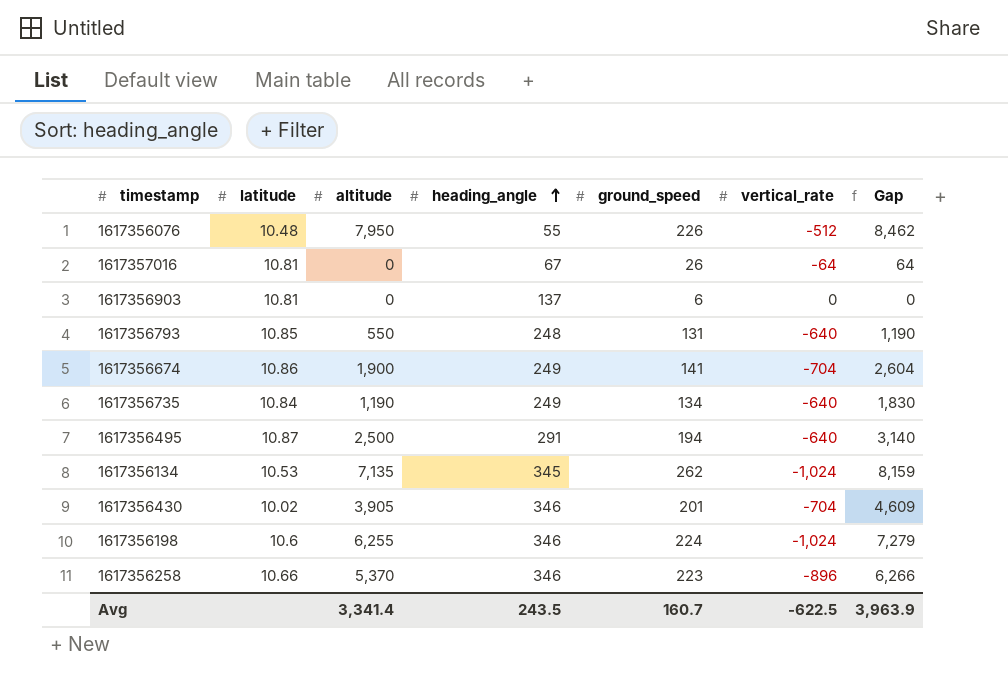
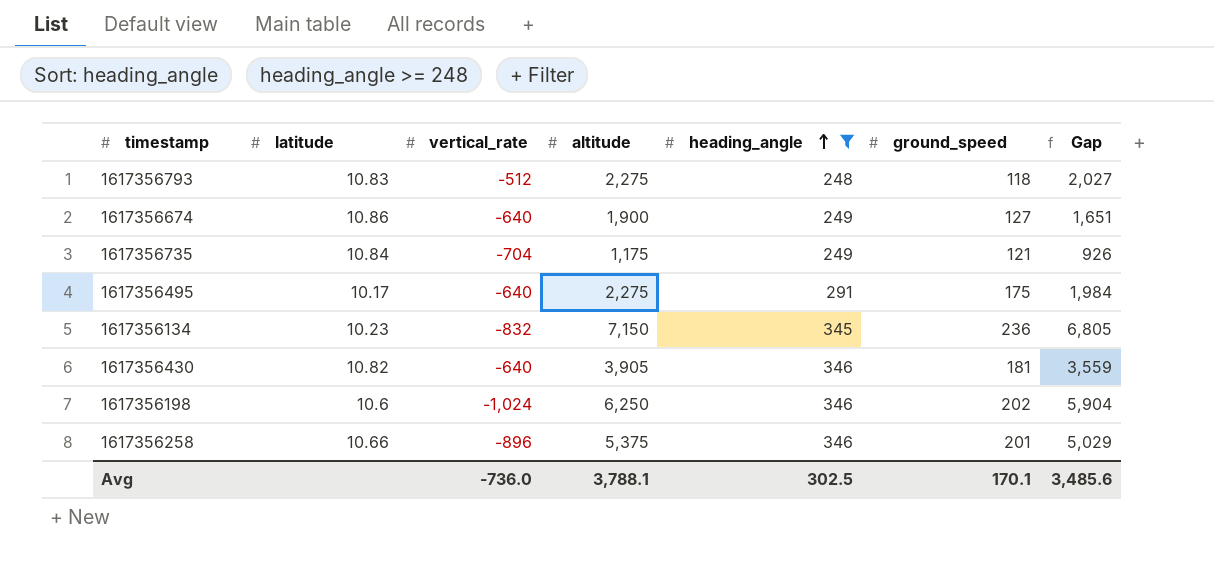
filter: none -> heading_angle >= 248
column vertical_rate | position: 6 -> 3
column Gap | formula: [altitude] - [vertical_rate] -> [altitude] - [heading_angle]
1617356793 | latitude: 10.85 -> 10.83
1617356793 | vertical_rate: -640 -> -512
1617356793 | altitude: 550 -> 2,275
1617356793 | ground_speed: 131 -> 118
1617356674 | vertical_rate: -704 -> -640
1617356674 | ground_speed: 141 -> 127
1617356735 | vertical_rate: -640 -> -704
1617356735 | altitude: 1,190 -> 1,175
1617356735 | ground_speed: 134 -> 121
1617356495 | latitude: 10.87 -> 10.17
1617356495 | altitude: 2,500 -> 2,275
1617356495 | ground_speed: 194 -> 175
1617356134 | latitude: 10.53 -> 10.23
1617356134 | vertical_rate: -1,024 -> -832
1617356134 | altitude: 7,135 -> 7,150
1617356134 | ground_speed: 262 -> 236
1617356430 | latitude: 10.02 -> 10.82
1617356430 | vertical_rate: -704 -> -640
1617356430 | ground_speed: 201 -> 181
1617356198 | altitude: 6,255 -> 6,250
1617356198 | ground_speed: 224 -> 202
1617356258 | altitude: 5,370 -> 5,375
1617356258 | ground_speed: 223 -> 201
Avg | vertical_rate: -622.5 -> -736.0
Avg | altitude: 3,341.4 -> 3,788.1
Avg | heading_angle: 243.5 -> 302.5
Avg | ground_speed: 160.7 -> 170.1
Avg | Gap: 3,963.9 -> 3,485.6

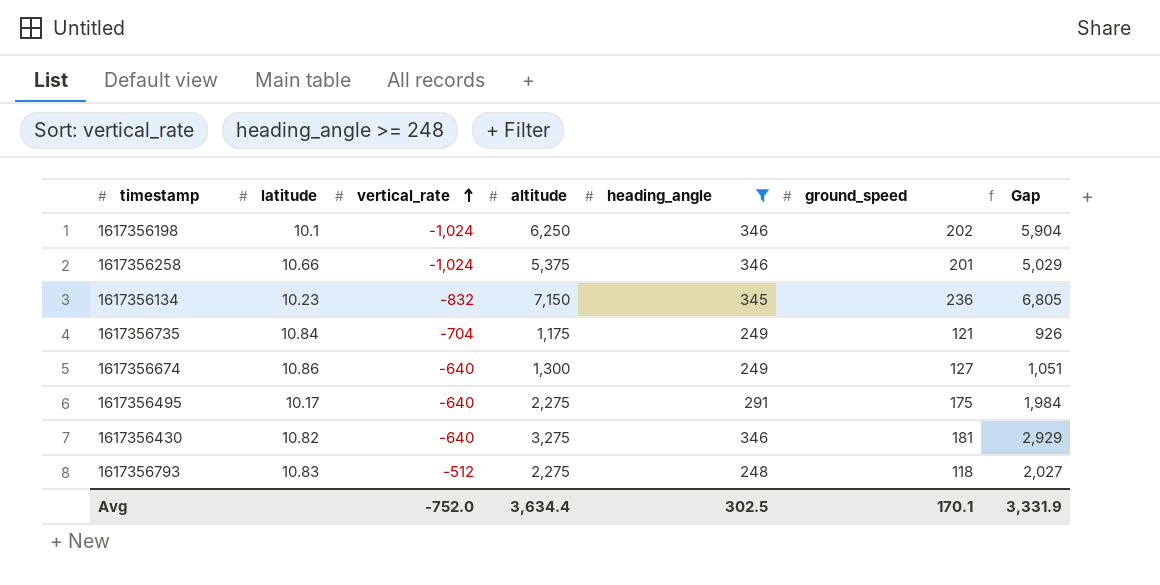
row order: heading_angle ascending -> vertical_rate ascending
1617356198 | latitude: 10.6 -> 10.1
1617356258 | vertical_rate: -896 -> -1,024
1617356674 | altitude: 1,900 -> 1,300
1617356674 | Gap: 1,651 -> 1,051
1617356430 | altitude: 3,905 -> 3,275
1617356430 | Gap: 3,559 -> 2,929
Avg | vertical_rate: -736.0 -> -752.0
Avg | altitude: 3,788.1 -> 3,634.4
Avg | Gap: 3,485.6 -> 3,331.9

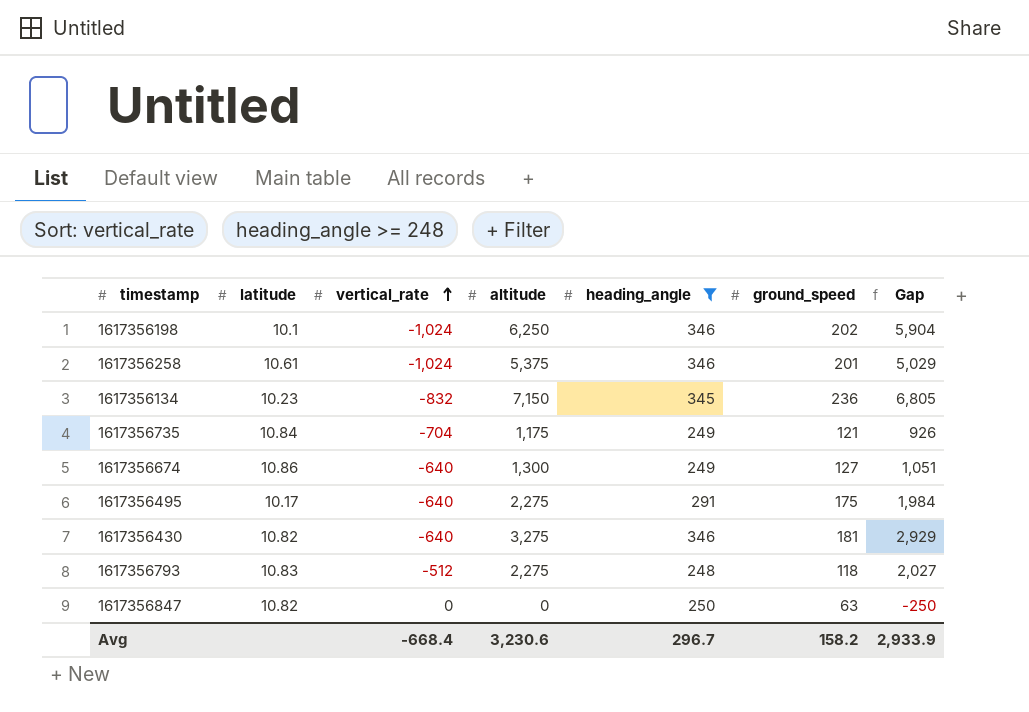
1617356258 | latitude: 10.66 -> 10.61
row 1617356847: none -> 10.82 | 0 | 0 | 250 | 63 | -250
Avg | vertical_rate: -752.0 -> -668.4
Avg | altitude: 3,634.4 -> 3,230.6
Avg | heading_angle: 302.5 -> 296.7
Avg | ground_speed: 170.1 -> 158.2
Avg | Gap: 3,331.9 -> 2,933.9

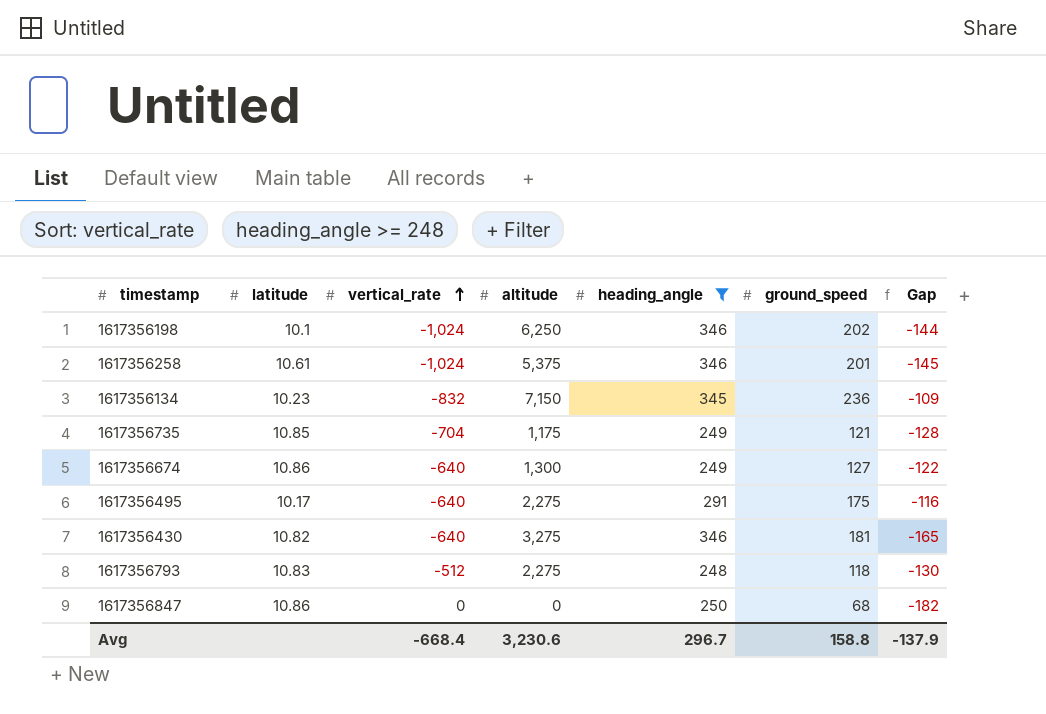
column Gap | formula: [altitude] - [heading_angle] -> [ground_speed] - [heading_angle]
1617356735 | latitude: 10.84 -> 10.85
1617356847 | latitude: 10.82 -> 10.86
1617356847 | ground_speed: 63 -> 68
Avg | ground_speed: 158.2 -> 158.8
Avg | Gap: 2,933.9 -> -137.9

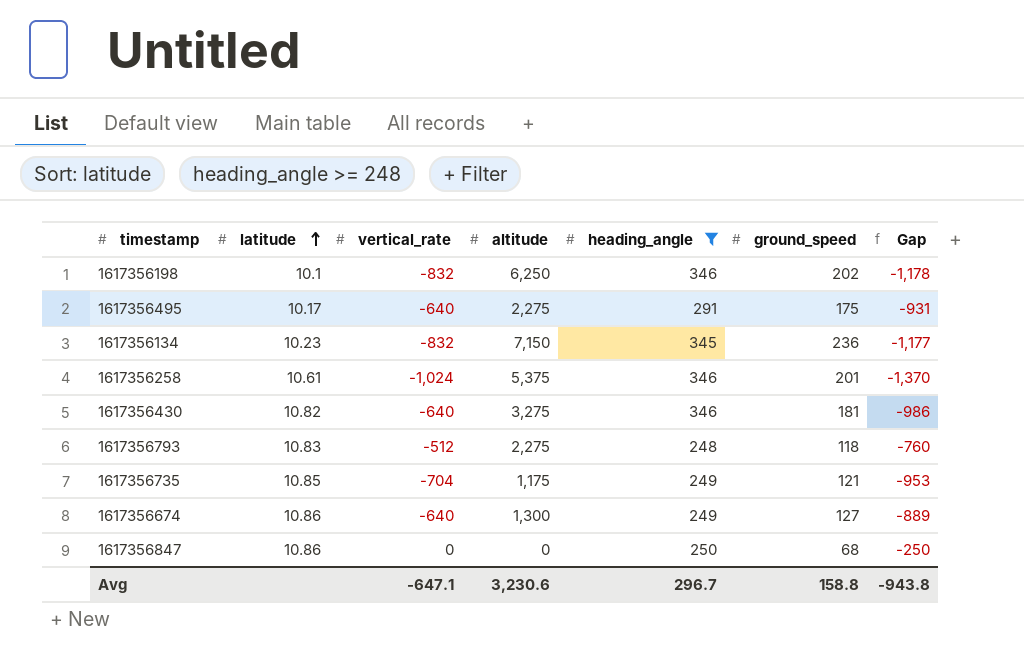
row order: vertical_rate ascending -> latitude ascending
column Gap | formula: [ground_speed] - [heading_angle] -> [vertical_rate] - [heading_angle]
1617356198 | vertical_rate: -1,024 -> -832
Avg | vertical_rate: -668.4 -> -647.1
Avg | Gap: -137.9 -> -943.8

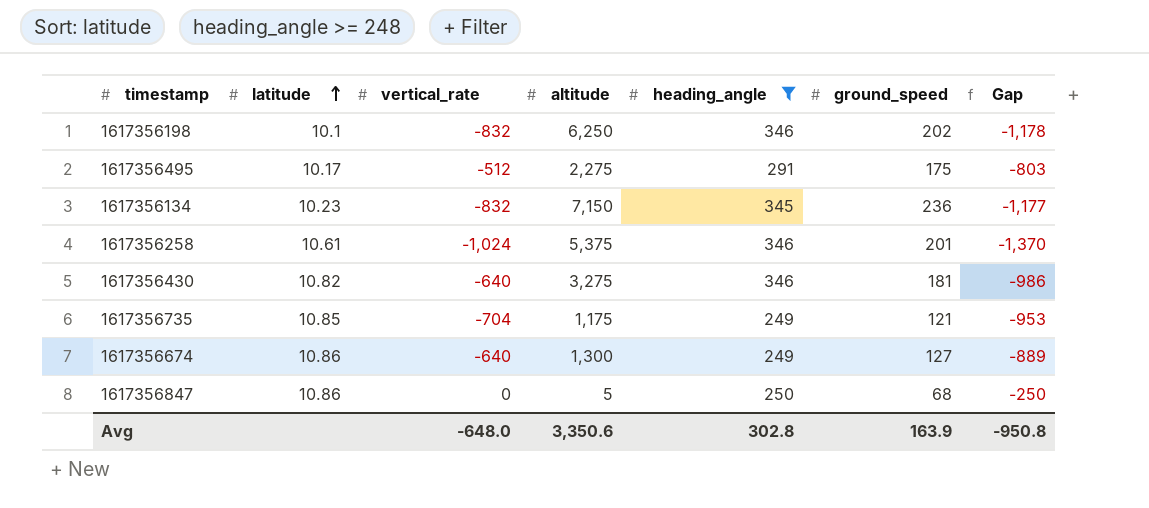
row 1617356793: 10.83 | -512 | 2,275 | 248 | 118 | -760 -> none
1617356495 | vertical_rate: -640 -> -512
1617356495 | Gap: -931 -> -803
1617356847 | altitude: 0 -> 5
Avg | vertical_rate: -647.1 -> -648.0
Avg | altitude: 3,230.6 -> 3,350.6
Avg | heading_angle: 296.7 -> 302.8
Avg | ground_speed: 158.8 -> 163.9
Avg | Gap: -943.8 -> -950.8

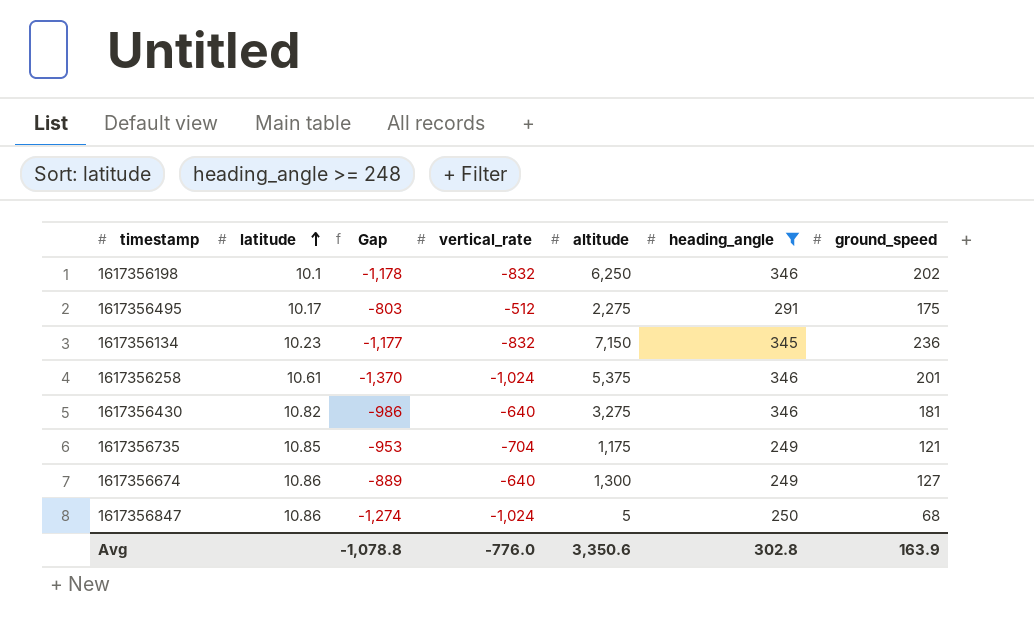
column Gap | position: 7 -> 3
1617356847 | Gap: -250 -> -1,274
1617356847 | vertical_rate: 0 -> -1,024
Avg | Gap: -950.8 -> -1,078.8
Avg | vertical_rate: -648.0 -> -776.0

